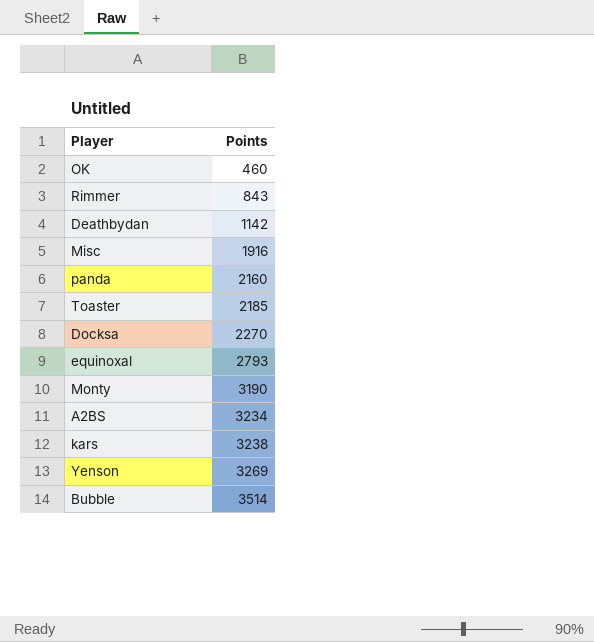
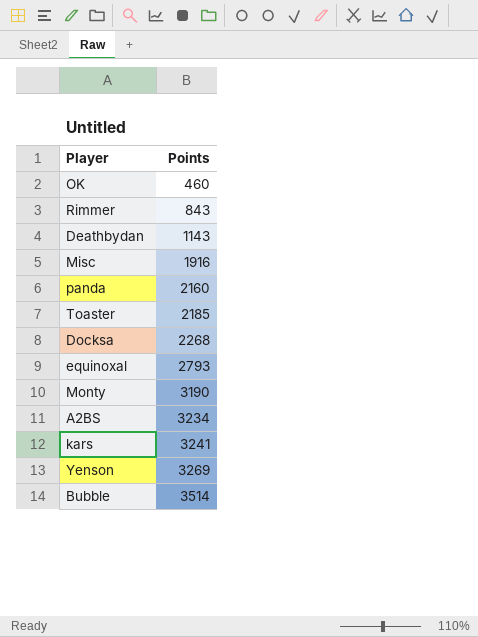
Deathbydan | Points: 1142 -> 1143
Docksa | Points: 2270 -> 2268
kars | Points: 3238 -> 3241

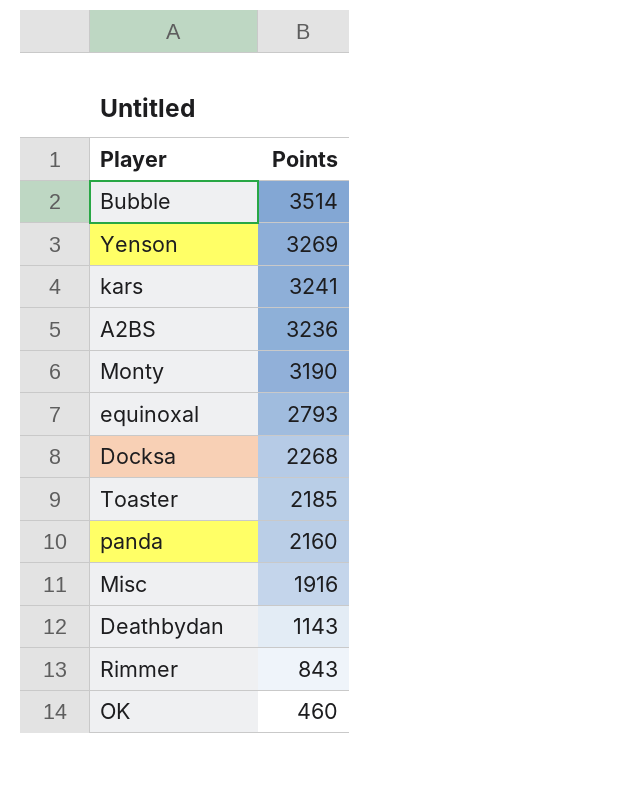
row order: Points ascending -> Points descending
A2BS | Points: 3234 -> 3236

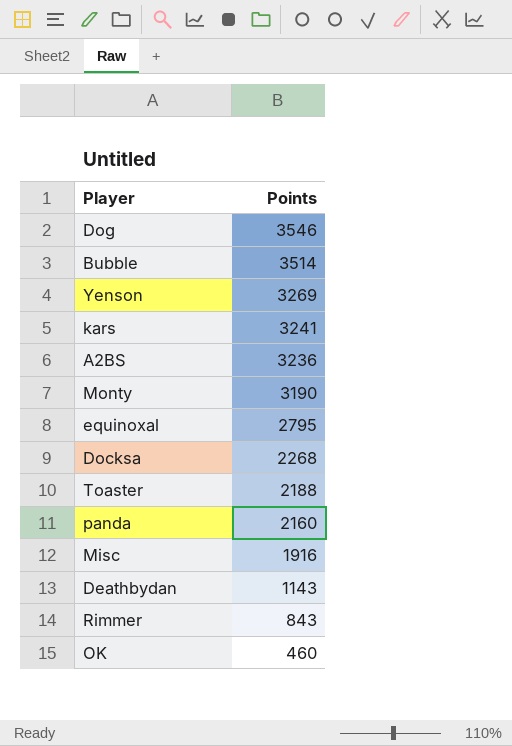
row Dog: none -> 3546
equinoxal | Points: 2793 -> 2795
Toaster | Points: 2185 -> 2188

